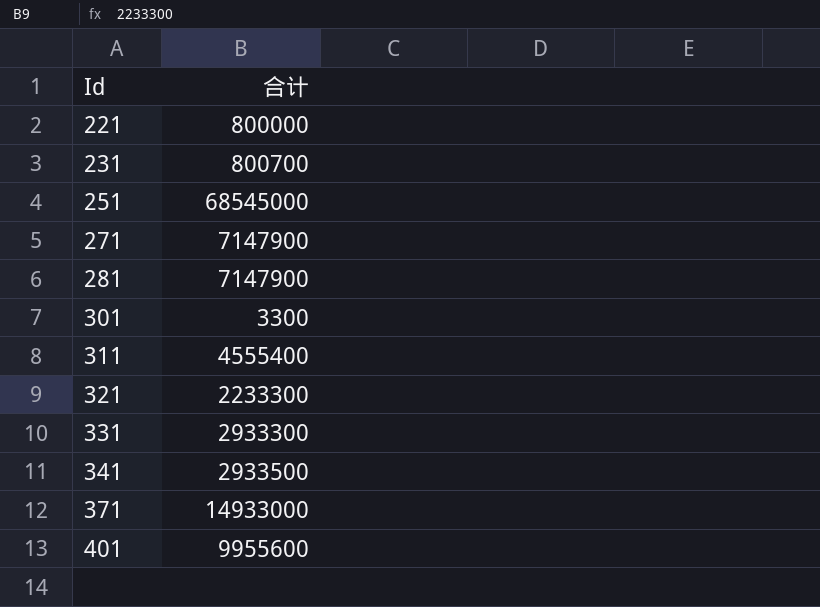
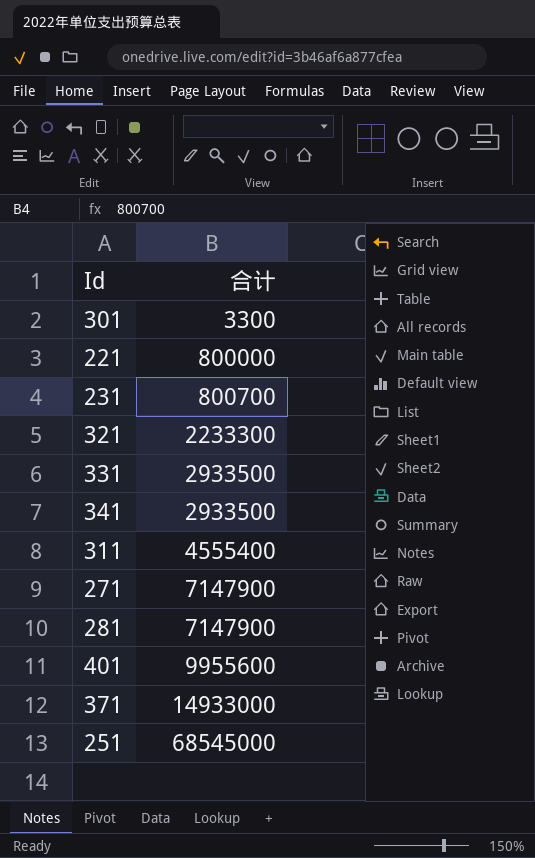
row order: Id ascending -> 合计 ascending
331 | 合计: 2933300 -> 2933500

